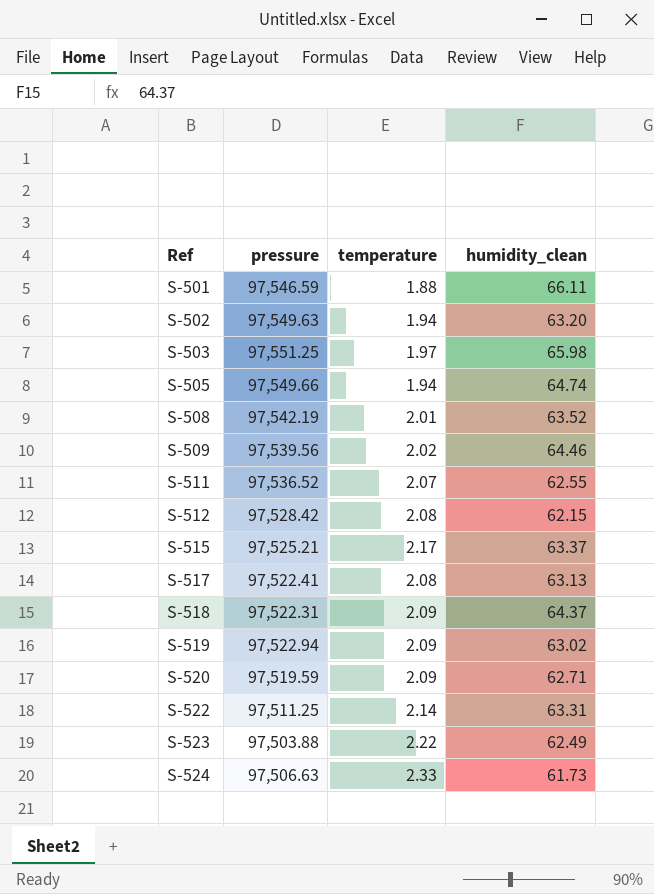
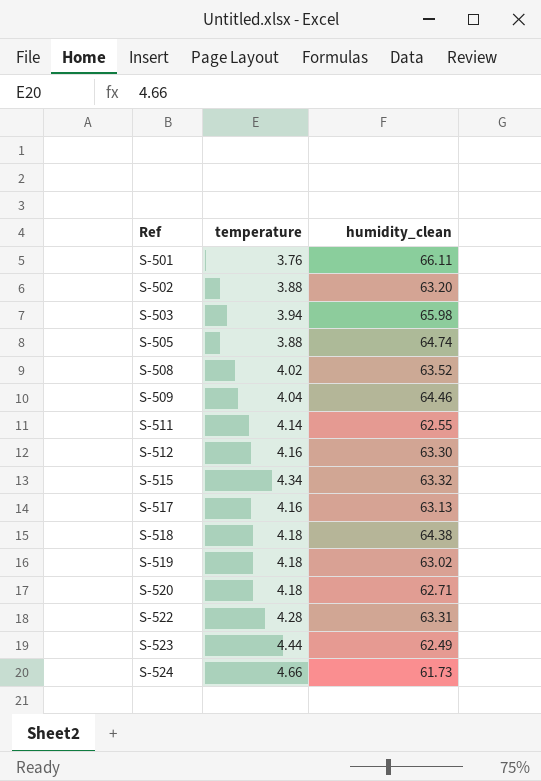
column pressure | position: 2 -> none
S-501 | temperature: 1.88 -> 3.76
S-502 | temperature: 1.94 -> 3.88
S-503 | temperature: 1.97 -> 3.94
S-505 | temperature: 1.94 -> 3.88
S-508 | temperature: 2.01 -> 4.02
S-509 | temperature: 2.02 -> 4.04
S-511 | temperature: 2.07 -> 4.14
S-512 | temperature: 2.08 -> 4.16
S-512 | humidity_clean: 62.15 -> 63.30
S-515 | temperature: 2.17 -> 4.34
S-515 | humidity_clean: 63.37 -> 63.32
S-517 | temperature: 2.08 -> 4.16
S-518 | temperature: 2.09 -> 4.18
S-518 | humidity_clean: 64.37 -> 64.38
S-519 | temperature: 2.09 -> 4.18
S-520 | temperature: 2.09 -> 4.18
S-522 | temperature: 2.14 -> 4.28
S-523 | temperature: 2.22 -> 4.44
S-524 | temperature: 2.33 -> 4.66

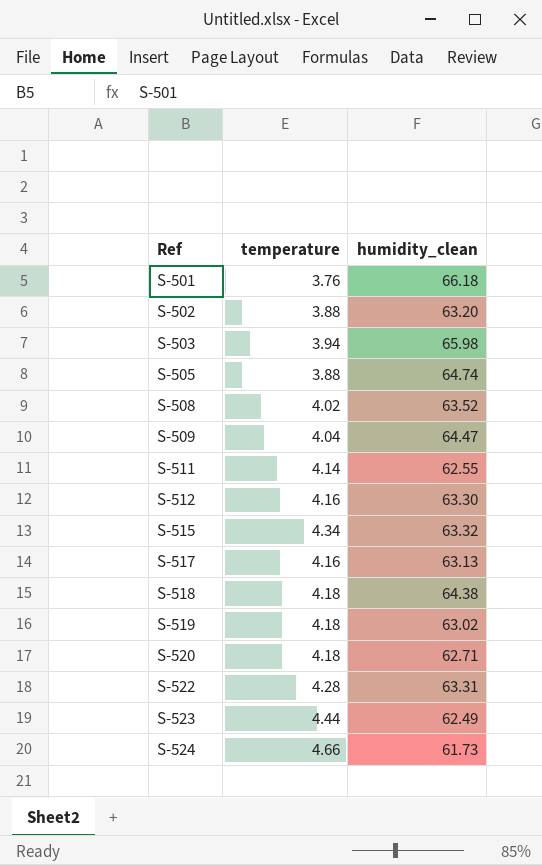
S-501 | humidity_clean: 66.11 -> 66.18
S-509 | humidity_clean: 64.46 -> 64.47

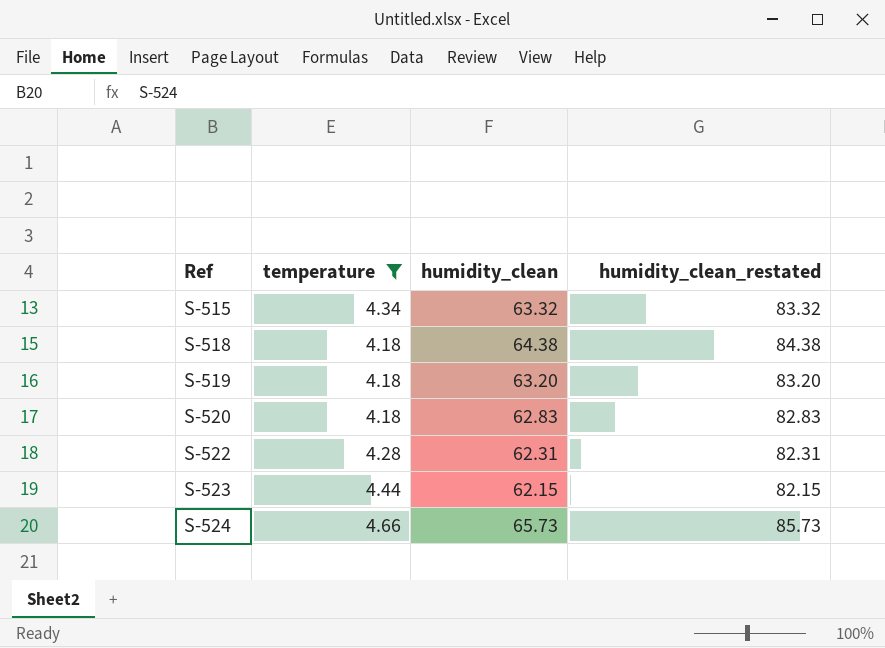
filter: none -> temperature >= 4.18
column humidity_clean_restated | formula: none -> [humidity_clean] + 20
S-519 | humidity_clean: 63.02 -> 63.20
S-520 | humidity_clean: 62.71 -> 62.83
S-522 | humidity_clean: 63.31 -> 62.31
S-523 | humidity_clean: 62.49 -> 62.15
S-524 | humidity_clean: 61.73 -> 65.73

